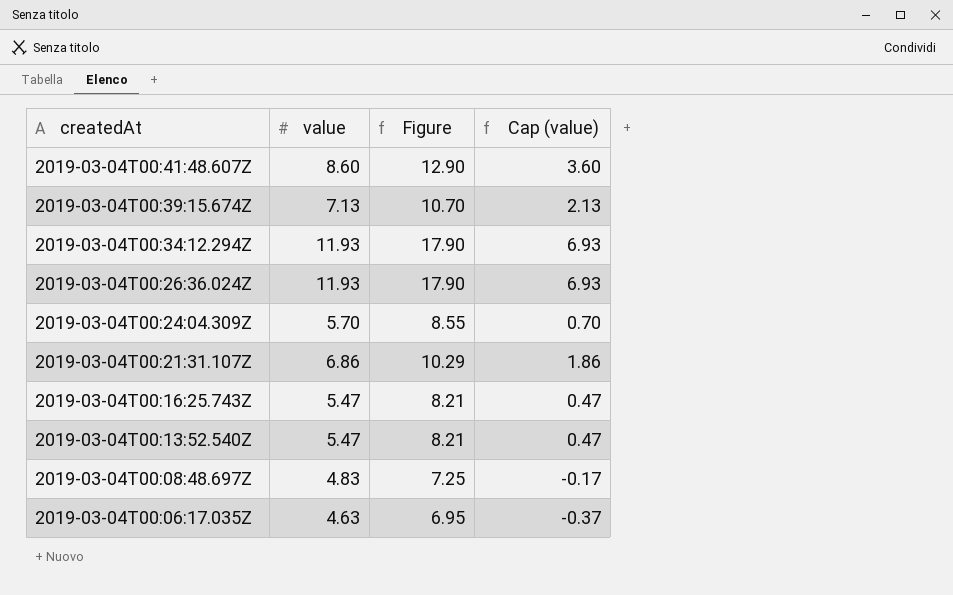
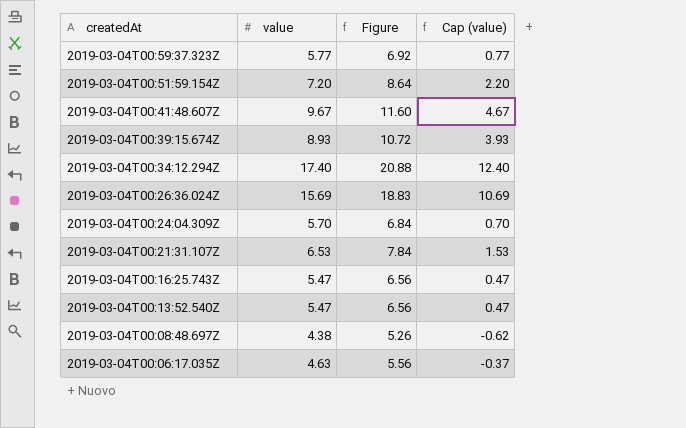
column Figure | formula: [value] * 1.5 -> [value] * 1.2
row 2019-03-04T00:59:37.323Z: none -> 5.77 | 6.92 | 0.77
row 2019-03-04T00:51:59.154Z: none -> 7.20 | 8.64 | 2.20
2019-03-04T00:41:48.607Z | value: 8.60 -> 9.67
2019-03-04T00:41:48.607Z | Cap (value): 3.60 -> 4.67
2019-03-04T00:39:15.674Z | value: 7.13 -> 8.93
2019-03-04T00:39:15.674Z | Cap (value): 2.13 -> 3.93
2019-03-04T00:34:12.294Z | value: 11.93 -> 17.40
2019-03-04T00:34:12.294Z | Cap (value): 6.93 -> 12.40
2019-03-04T00:26:36.024Z | value: 11.93 -> 15.69
2019-03-04T00:26:36.024Z | Cap (value): 6.93 -> 10.69
2019-03-04T00:21:31.107Z | value: 6.86 -> 6.53
2019-03-04T00:21:31.107Z | Cap (value): 1.86 -> 1.53
2019-03-04T00:08:48.697Z | value: 4.83 -> 4.38
2019-03-04T00:08:48.697Z | Cap (value): -0.17 -> -0.62

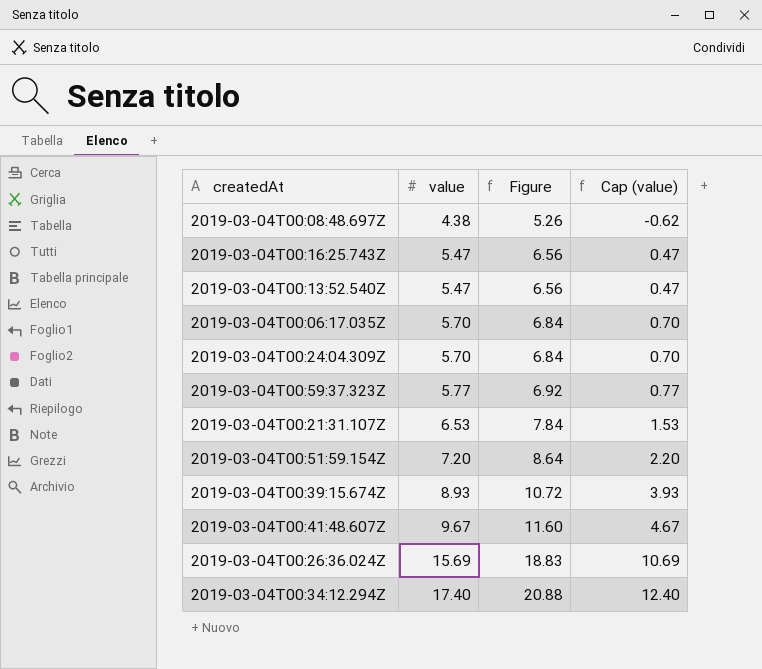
row order: createdAt descending -> value ascending
2019-03-04T00:06:17.035Z | value: 4.63 -> 5.70
2019-03-04T00:06:17.035Z | Figure: 5.56 -> 6.84
2019-03-04T00:06:17.035Z | Cap (value): -0.37 -> 0.70

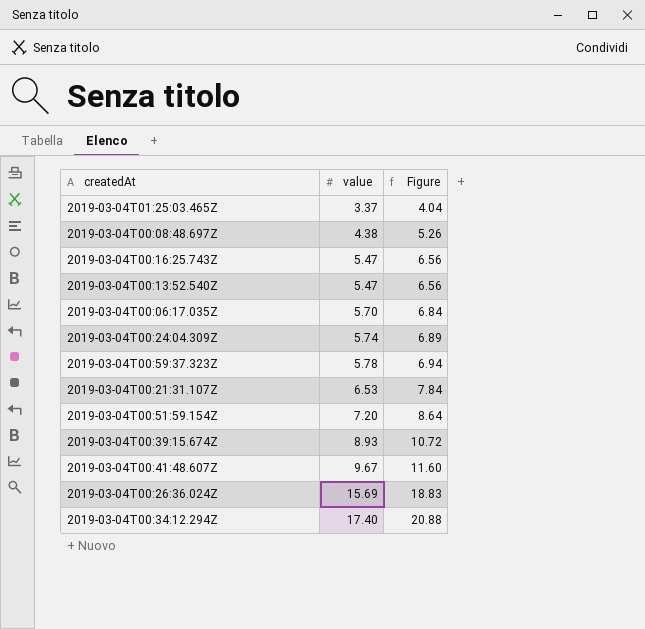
column Cap (value) | formula: [value] - 5 -> none
row 2019-03-04T01:25:03.465Z: none -> 3.37 | 4.04
2019-03-04T00:24:04.309Z | value: 5.70 -> 5.74
2019-03-04T00:24:04.309Z | Figure: 6.84 -> 6.89
2019-03-04T00:59:37.323Z | value: 5.77 -> 5.78
2019-03-04T00:59:37.323Z | Figure: 6.92 -> 6.94

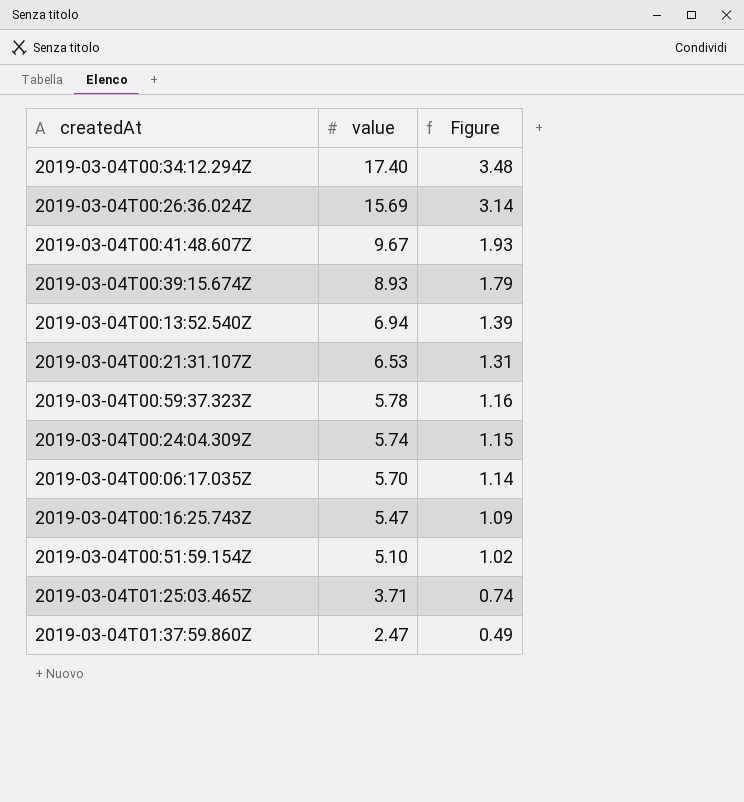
row order: value ascending -> value descending
column Figure | formula: [value] * 1.2 -> [value] * 0.2
row 2019-03-04T00:08:48.697Z: 4.38 | 5.26 -> none
2019-03-04T00:13:52.540Z | value: 5.47 -> 6.94
2019-03-04T00:51:59.154Z | value: 7.20 -> 5.10
2019-03-04T01:25:03.465Z | value: 3.37 -> 3.71
row 2019-03-04T01:37:59.860Z: none -> 2.47 | 0.49

